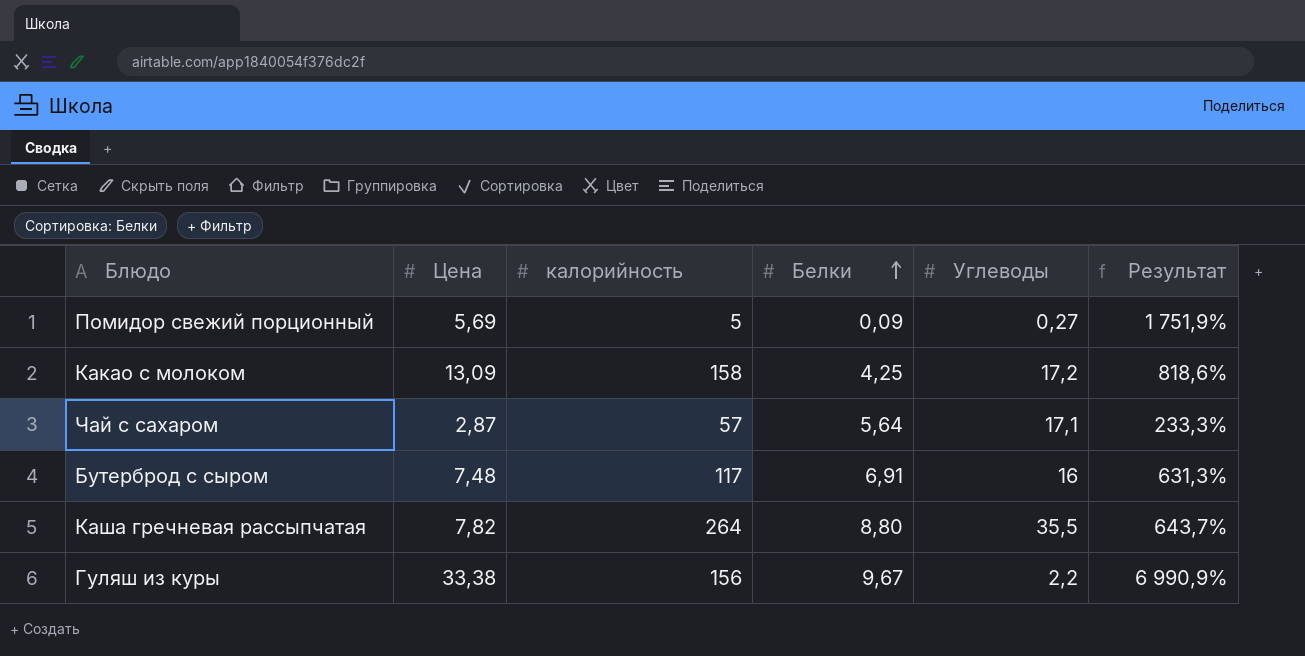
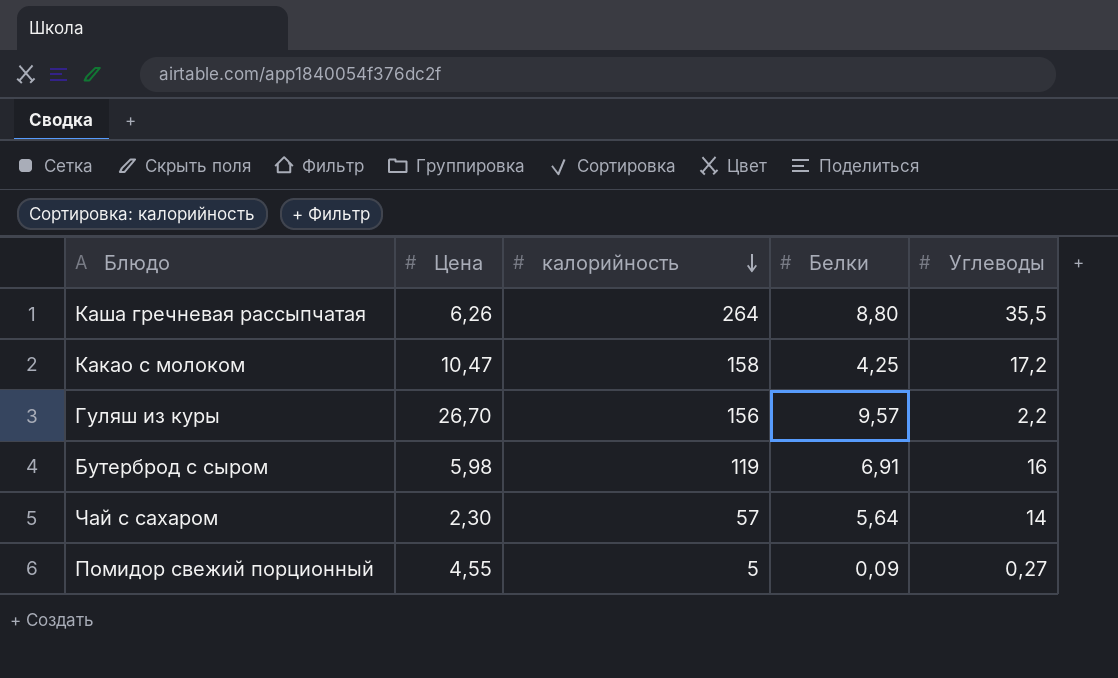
row order: Белки ascending -> калорийность descending
column Результат | formula: ([калорийность] - [Углеводы]) / [Углеводы] -> none
Каша гречневая рассыпчатая | Цена: 7,82 -> 6,26
Какао с молоком | Цена: 13,09 -> 10,47
Гуляш из куры | Цена: 33,38 -> 26,70
Гуляш из куры | Белки: 9,67 -> 9,57
Бутерброд с сыром | Цена: 7,48 -> 5,98
Бутерброд с сыром | калорийность: 117 -> 119
Чай с сахаром | Цена: 2,87 -> 2,30
Чай с сахаром | Углеводы: 17,1 -> 14
Помидор свежий порционный | Цена: 5,69 -> 4,55

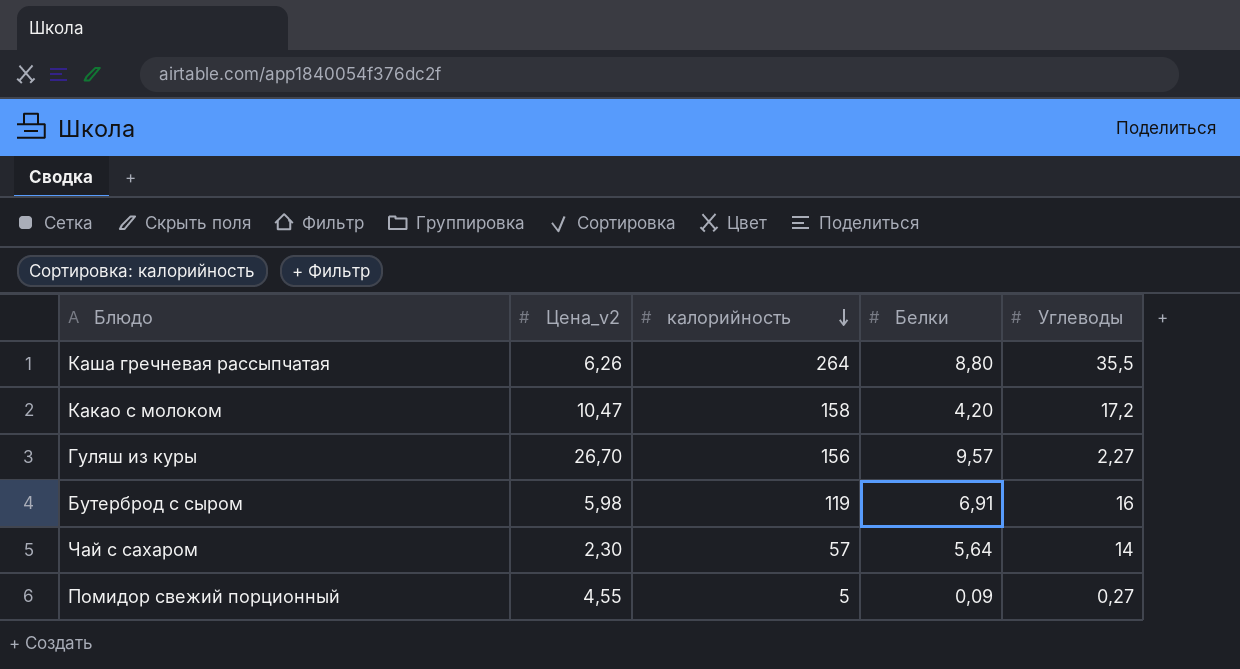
column name: Цена -> Цена_v2
Какао с молоком | Белки: 4,25 -> 4,20
Гуляш из куры | Углеводы: 2,2 -> 2,27

